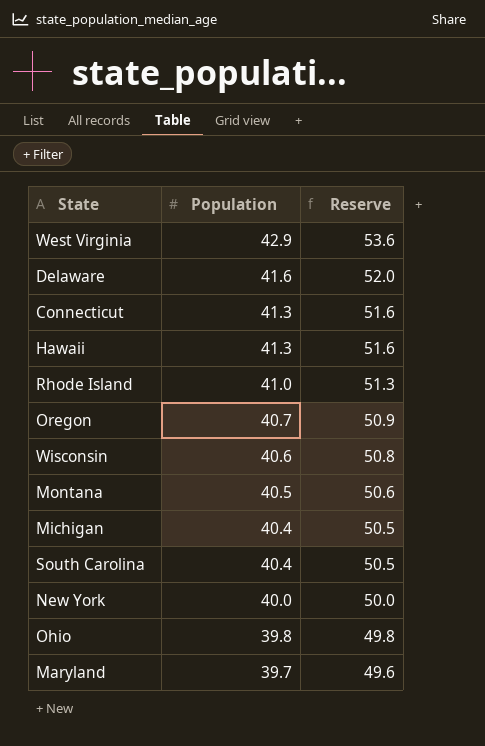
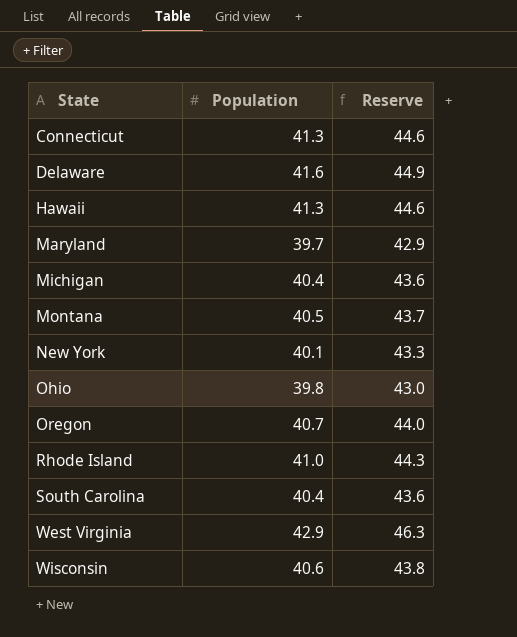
row order: Population descending -> State ascending
column Reserve | formula: [Population] * 1.25 -> [Population] * 1.08
New York | Population: 40.0 -> 40.1

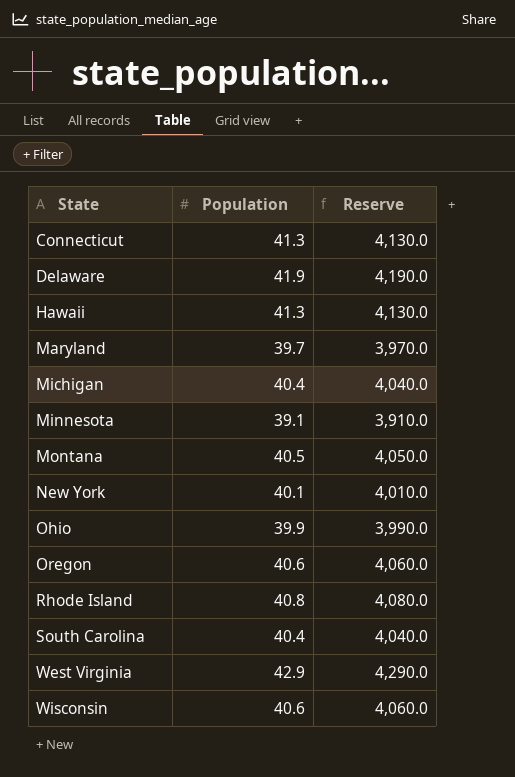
column Reserve | formula: [Population] * 1.08 -> [Population] * 100
Delaware | Population: 41.6 -> 41.9
row Minnesota: none -> 39.1 | 3,910.0
Ohio | Population: 39.8 -> 39.9
Oregon | Population: 40.7 -> 40.6
Rhode Island | Population: 41.0 -> 40.8

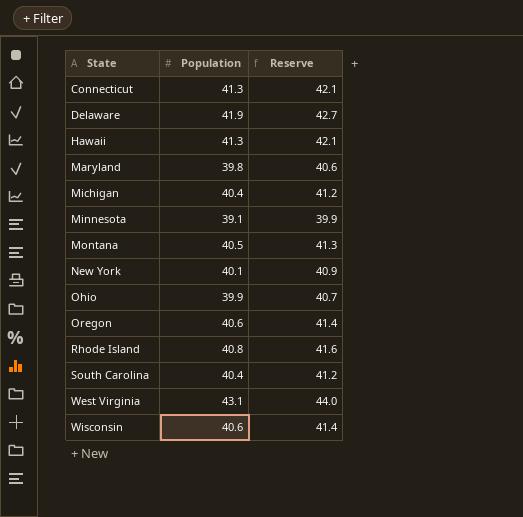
column Reserve | formula: [Population] * 100 -> [Population] * 1.02
Maryland | Population: 39.7 -> 39.8
West Virginia | Population: 42.9 -> 43.1

